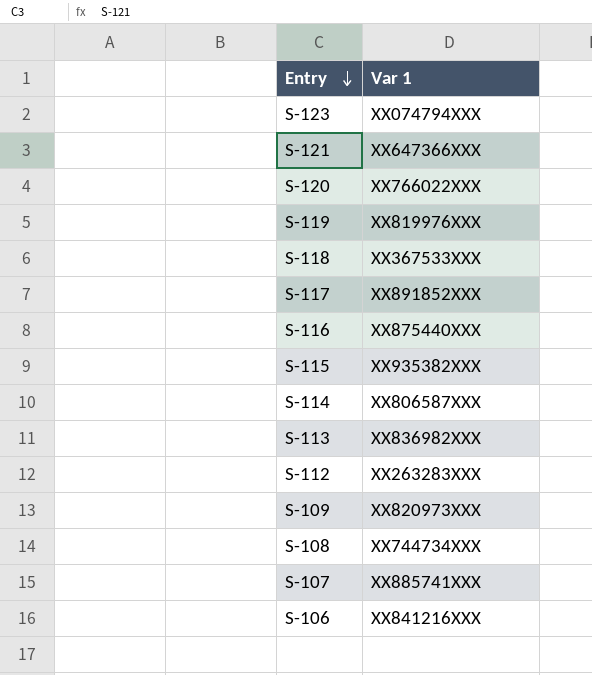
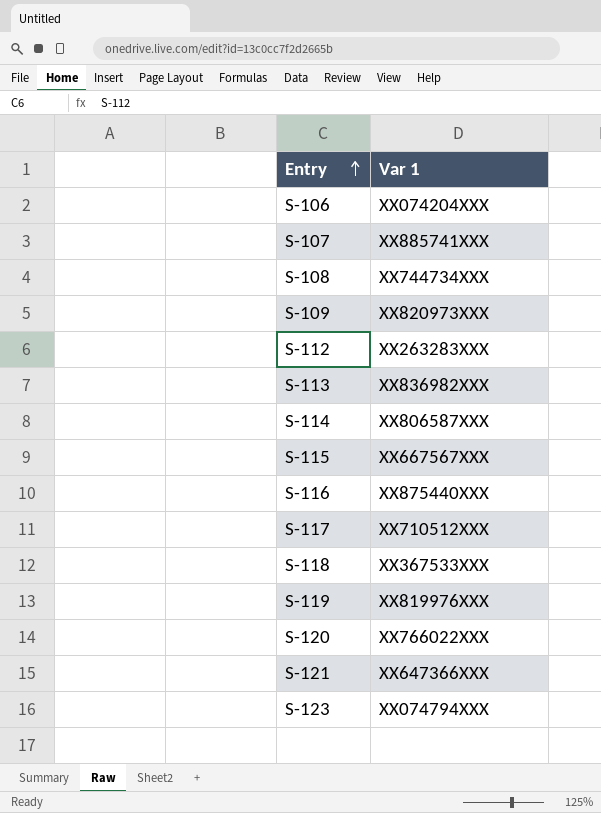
row order: Entry descending -> Entry ascending
S-106 | Var 1: XX841216XXX -> XX074204XXX
S-115 | Var 1: XX935382XXX -> XX667567XXX
S-117 | Var 1: XX891852XXX -> XX710512XXX

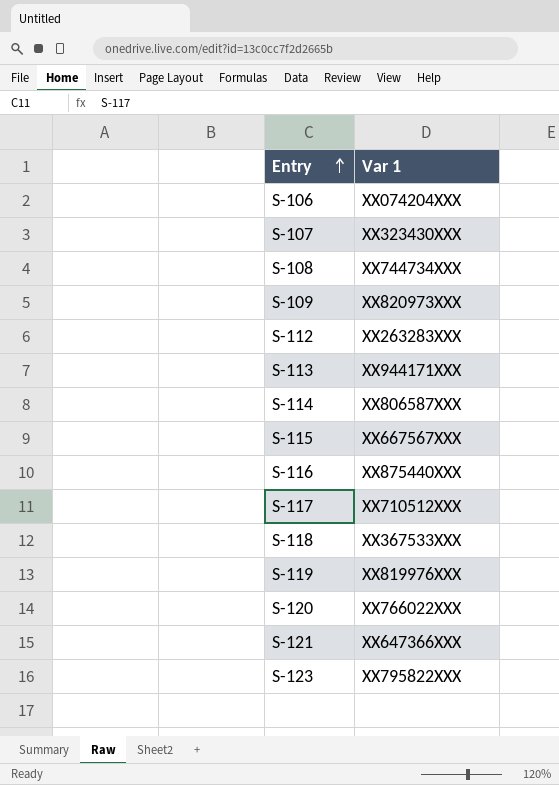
S-107 | Var 1: XX885741XXX -> XX323430XXX
S-113 | Var 1: XX836982XXX -> XX944171XXX
S-123 | Var 1: XX074794XXX -> XX795822XXX

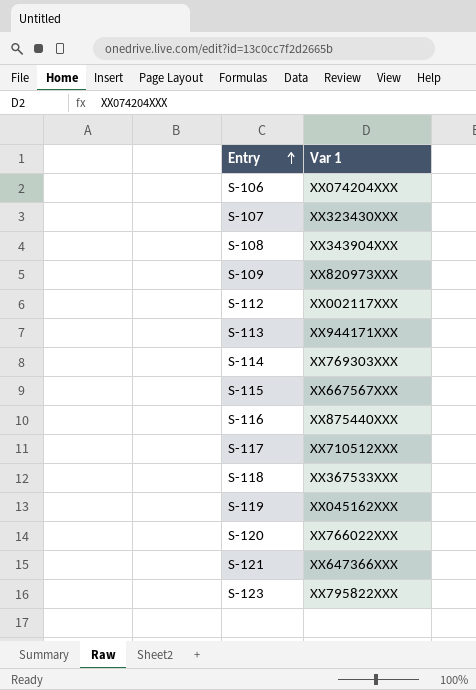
S-108 | Var 1: XX744734XXX -> XX343904XXX
S-112 | Var 1: XX263283XXX -> XX002117XXX
S-114 | Var 1: XX806587XXX -> XX769303XXX
S-119 | Var 1: XX819976XXX -> XX045162XXX

